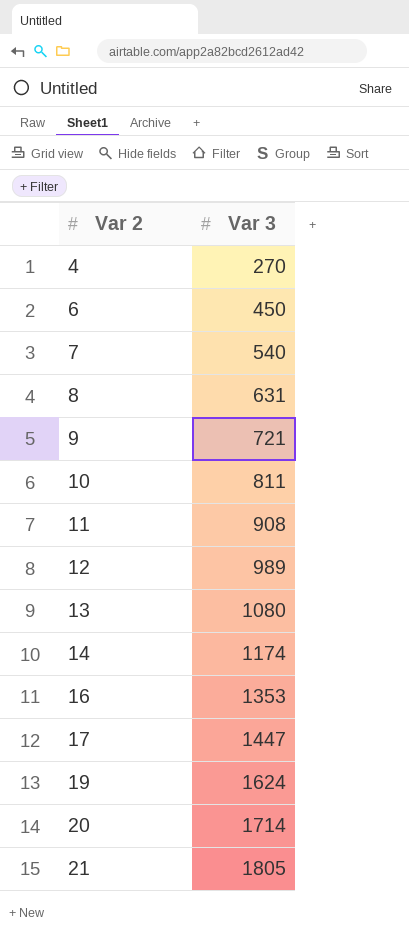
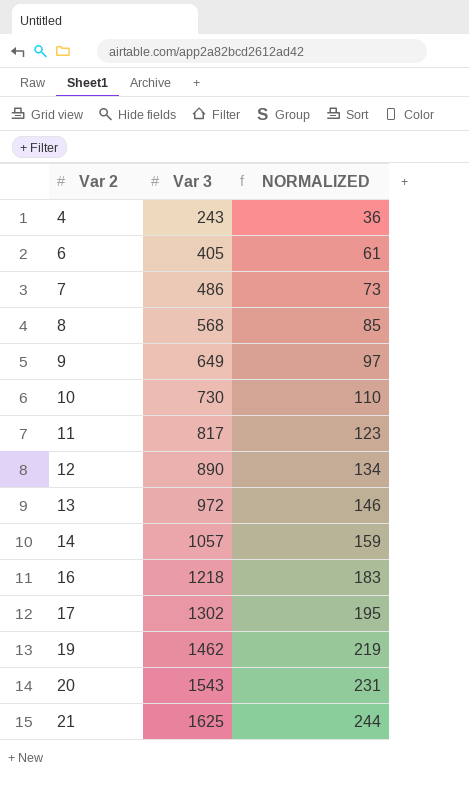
column NORMALIZED | formula: none -> [Var 3] * 0.15
4 | Var 3: 270 -> 243
6 | Var 3: 450 -> 405
7 | Var 3: 540 -> 486
8 | Var 3: 631 -> 568
9 | Var 3: 721 -> 649
10 | Var 3: 811 -> 730
11 | Var 3: 908 -> 817
12 | Var 3: 989 -> 890
13 | Var 3: 1080 -> 972
14 | Var 3: 1174 -> 1057
16 | Var 3: 1353 -> 1218
17 | Var 3: 1447 -> 1302
19 | Var 3: 1624 -> 1462
20 | Var 3: 1714 -> 1543
21 | Var 3: 1805 -> 1625

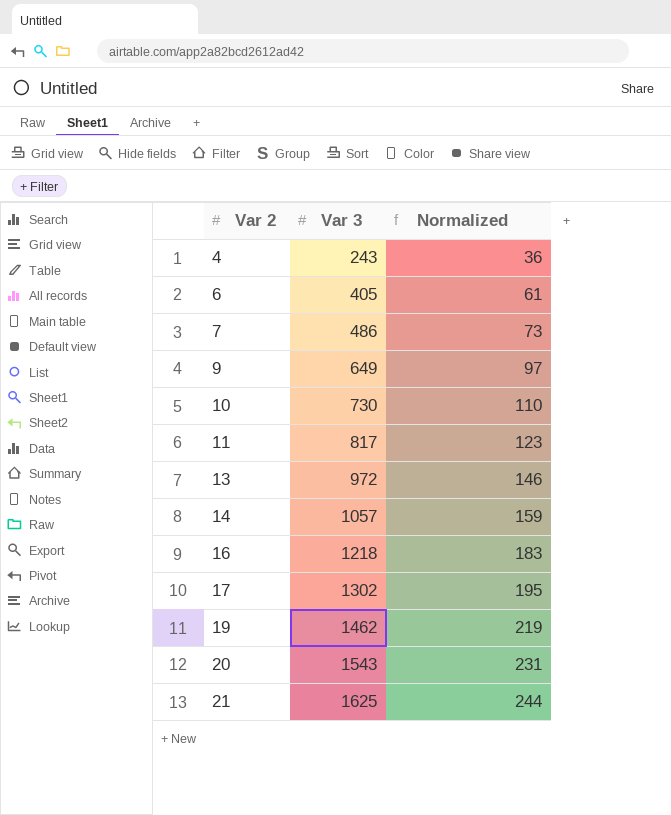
column name: NORMALIZED -> Normalized
row 8: 568 | 85 -> none
row 12: 890 | 134 -> none

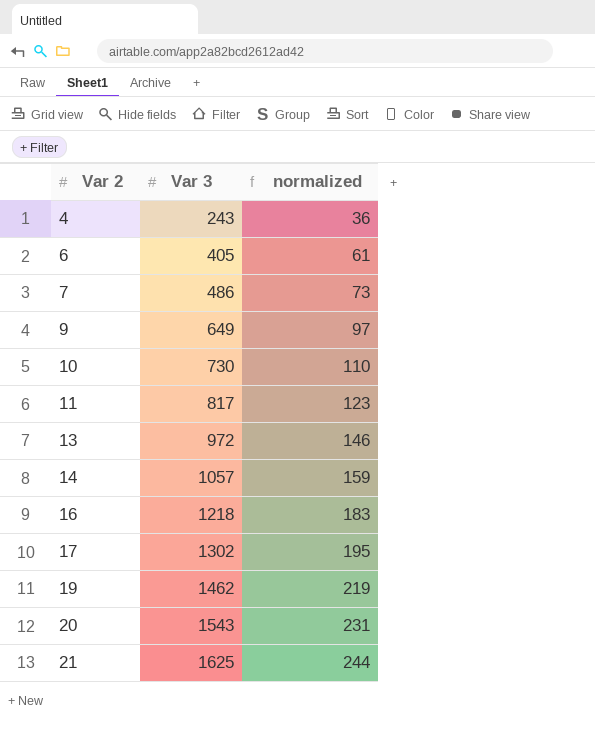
column name: Normalized -> normalized

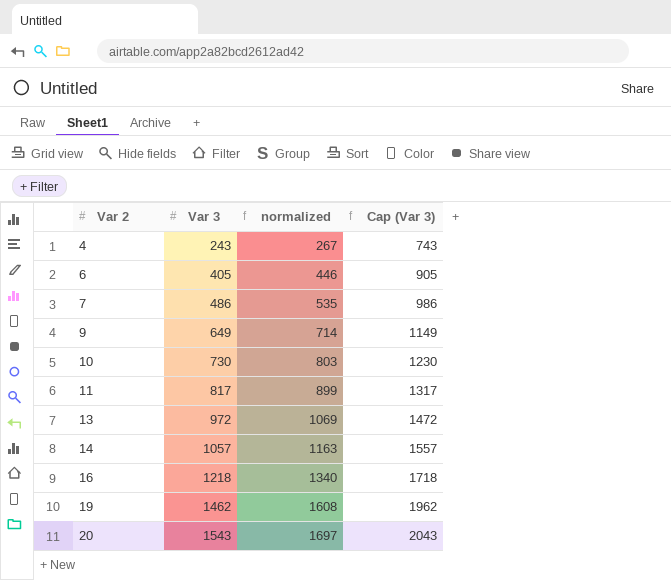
column normalized | formula: [Var 3] * 0.15 -> [Var 3] * 1.1
column Cap (Var 3) | formula: none -> [Var 3] + 500
row 17: 1302 | 195 -> none
row 21: 1625 | 244 -> none

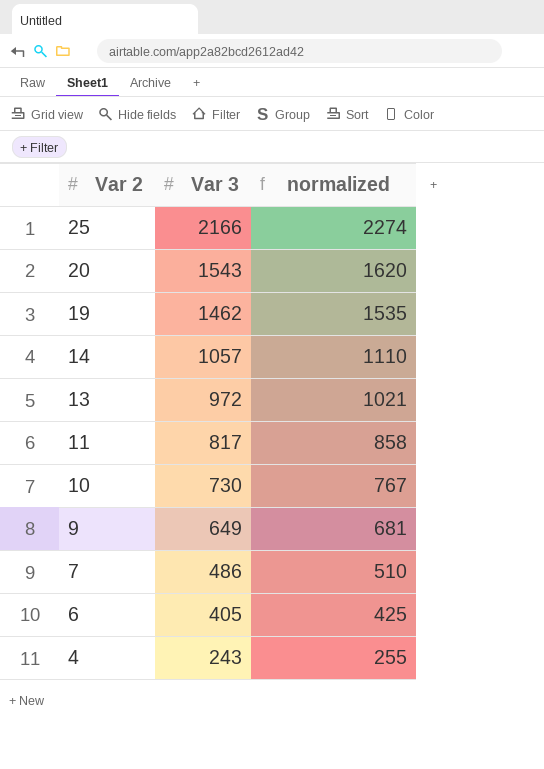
row order: Var 2 ascending -> Var 2 descending
column Cap (Var 3) | formula: [Var 3] + 500 -> none
column normalized | formula: [Var 3] * 1.1 -> [Var 3] * 1.05
row 16: 1218 | 1340 | 1718 -> none
row 25: none -> 2166 | 2274

